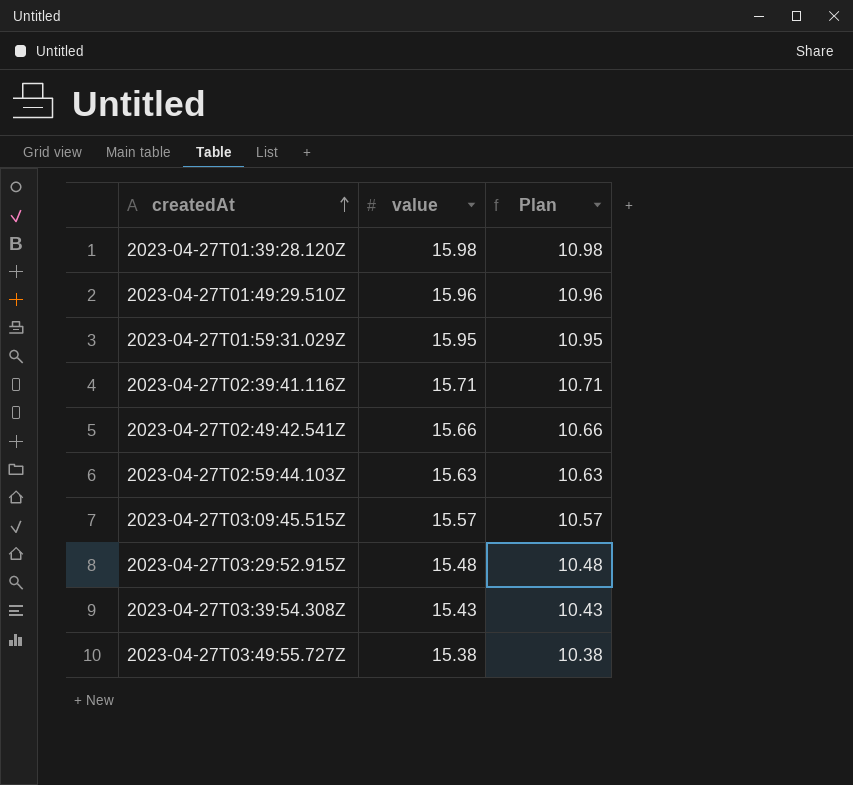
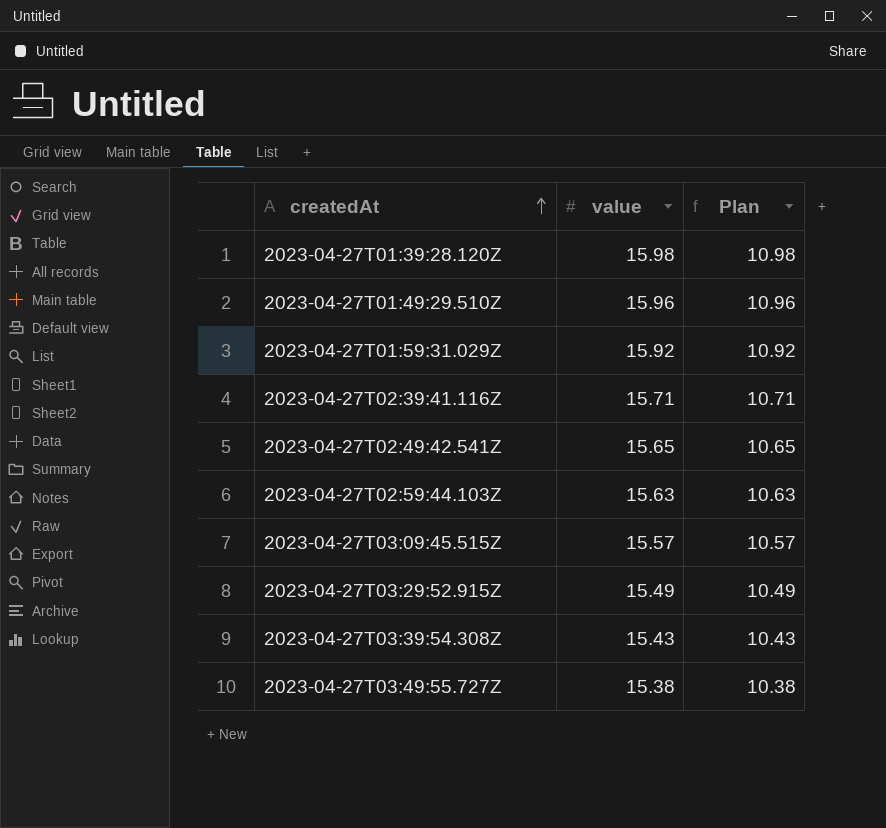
2023-04-27T01:59:31.029Z | value: 15.95 -> 15.92
2023-04-27T01:59:31.029Z | Plan: 10.95 -> 10.92
2023-04-27T02:49:42.541Z | value: 15.66 -> 15.65
2023-04-27T02:49:42.541Z | Plan: 10.66 -> 10.65
2023-04-27T03:29:52.915Z | value: 15.48 -> 15.49
2023-04-27T03:29:52.915Z | Plan: 10.48 -> 10.49

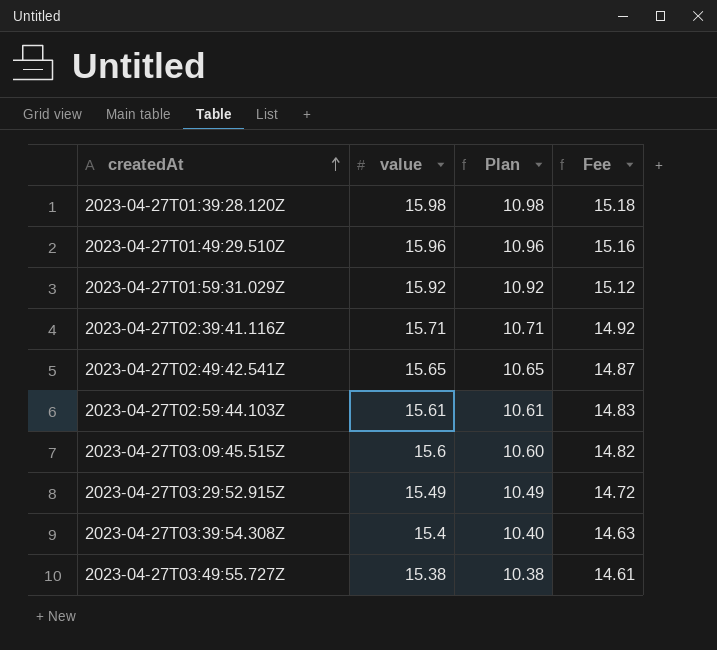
column Fee | formula: none -> [value] * 0.95
2023-04-27T02:59:44.103Z | value: 15.63 -> 15.61
2023-04-27T02:59:44.103Z | Plan: 10.63 -> 10.61
2023-04-27T03:09:45.515Z | value: 15.57 -> 15.6
2023-04-27T03:09:45.515Z | Plan: 10.57 -> 10.60
2023-04-27T03:39:54.308Z | value: 15.43 -> 15.4
2023-04-27T03:39:54.308Z | Plan: 10.43 -> 10.40

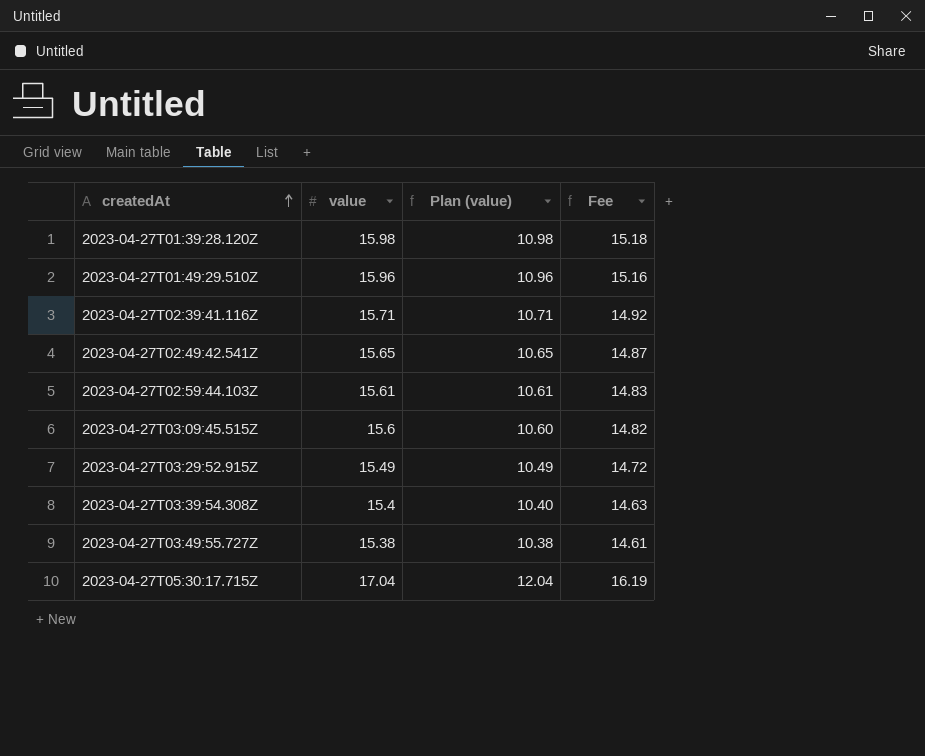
column name: Plan -> Plan (value)
row 2023-04-27T01:59:31.029Z: 15.92 | 10.92 | 15.12 -> none
row 2023-04-27T05:30:17.715Z: none -> 17.04 | 12.04 | 16.19

